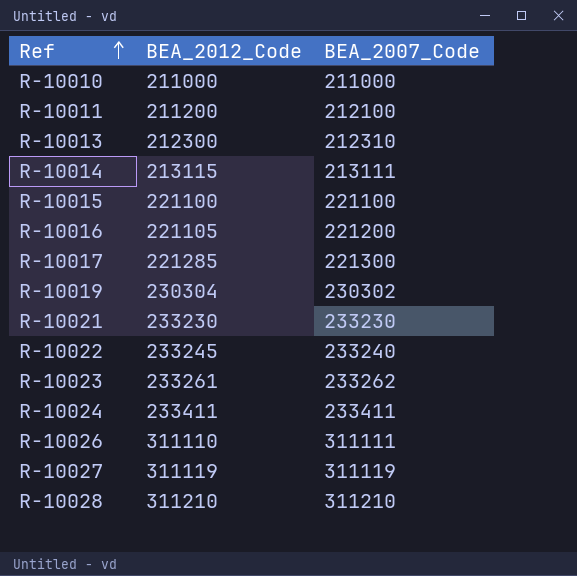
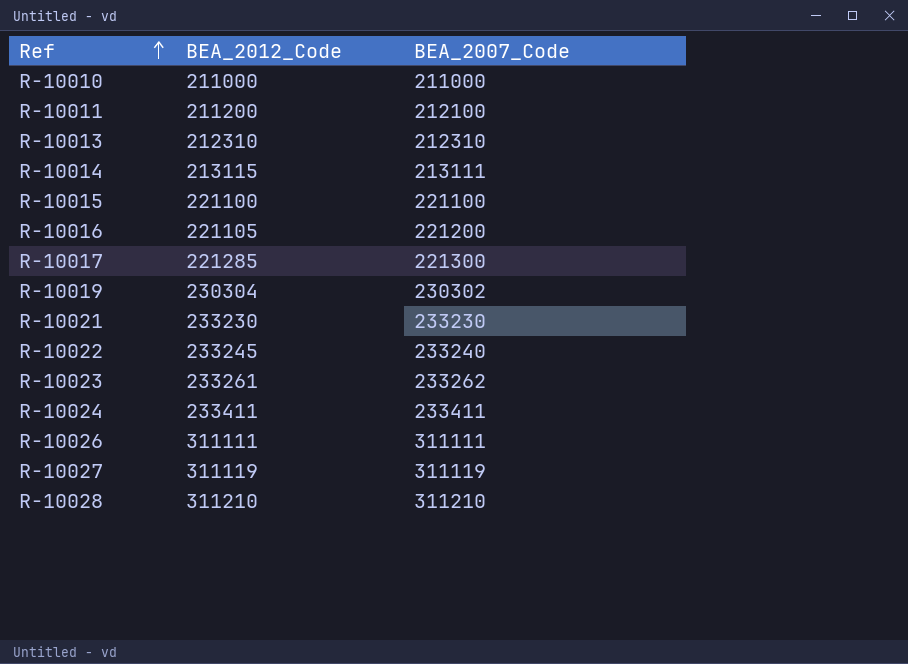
R-10013 | BEA_2012_Code: 212300 -> 212310
R-10026 | BEA_2012_Code: 311110 -> 311111

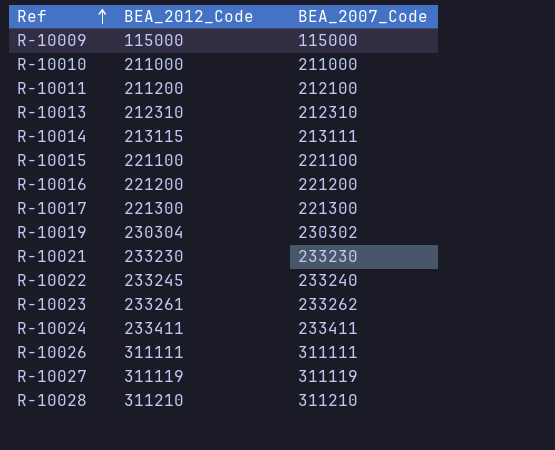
row R-10009: none -> 115000 | 115000
R-10016 | BEA_2012_Code: 221105 -> 221200
R-10017 | BEA_2012_Code: 221285 -> 221300

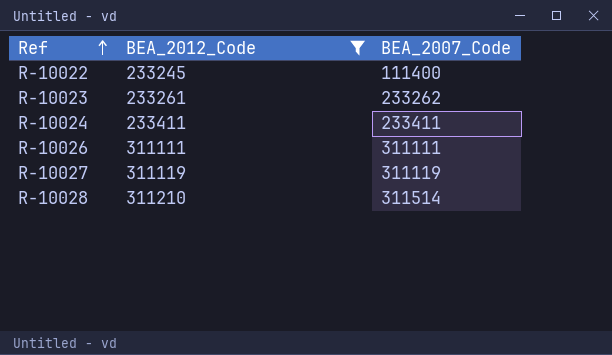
filter: none -> BEA_2012_Code >= 233245
R-10022 | BEA_2007_Code: 233240 -> 111400
R-10028 | BEA_2007_Code: 311210 -> 311514

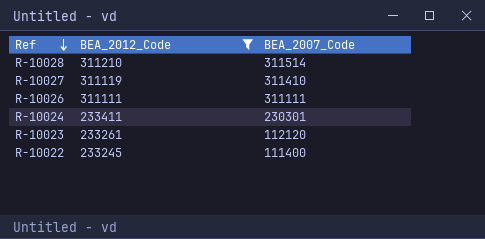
row order: Ref ascending -> Ref descending
R-10027 | BEA_2007_Code: 311119 -> 311410
R-10024 | BEA_2007_Code: 233411 -> 230301
R-10023 | BEA_2007_Code: 233262 -> 112120

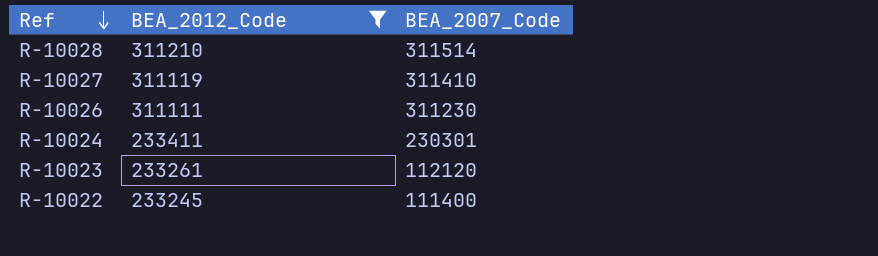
R-10026 | BEA_2007_Code: 311111 -> 311230

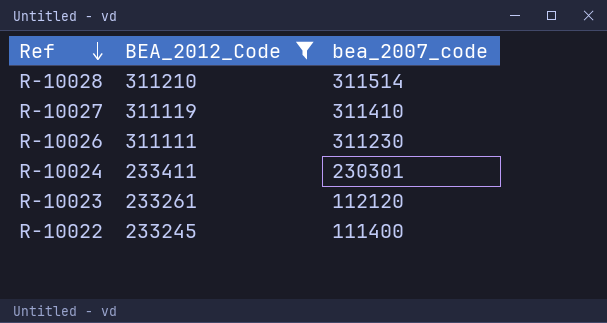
column name: BEA_2007_Code -> bea_2007_code

